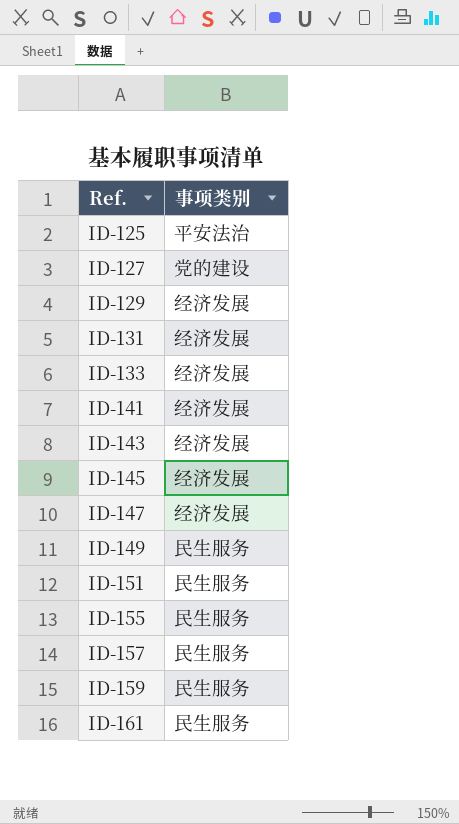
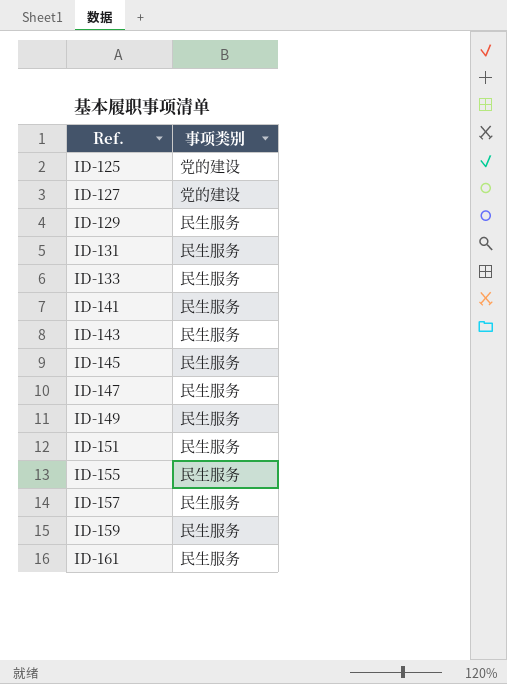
ID-125 | 事项类别: 平安法治 -> 党的建设
ID-129 | 事项类别: 经济发展 -> 民生服务
ID-131 | 事项类别: 经济发展 -> 民生服务
ID-133 | 事项类别: 经济发展 -> 民生服务
ID-141 | 事项类别: 经济发展 -> 民生服务
ID-143 | 事项类别: 经济发展 -> 民生服务
ID-145 | 事项类别: 经济发展 -> 民生服务
ID-147 | 事项类别: 经济发展 -> 民生服务

